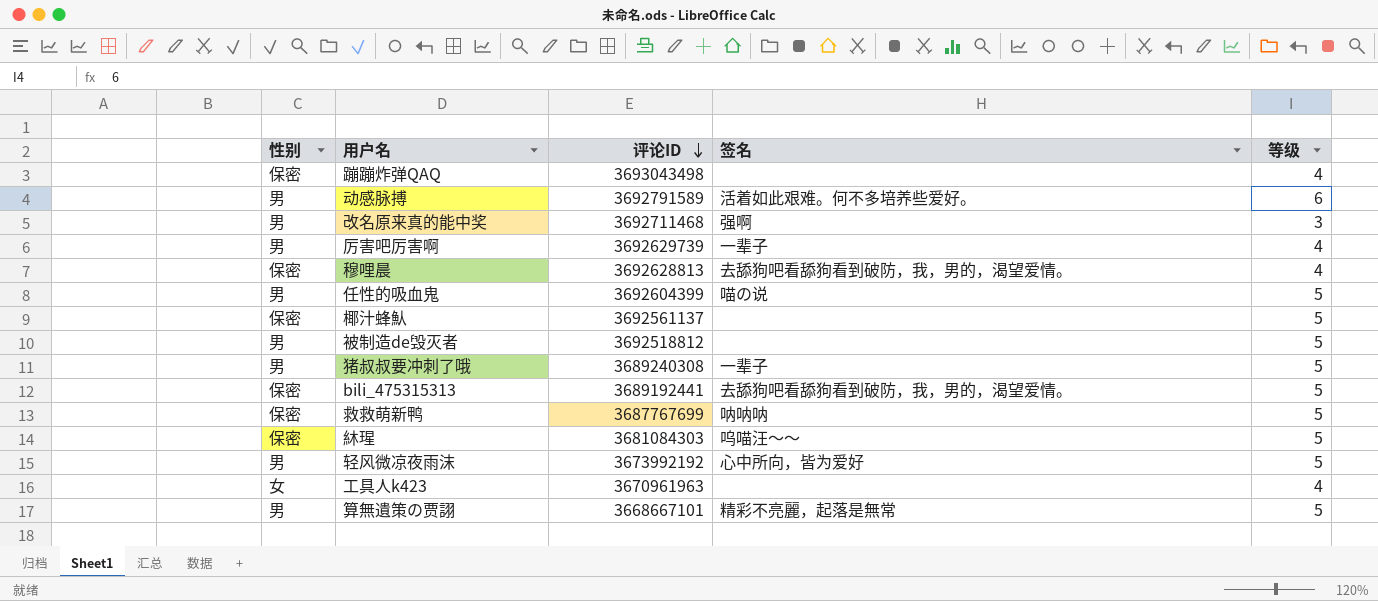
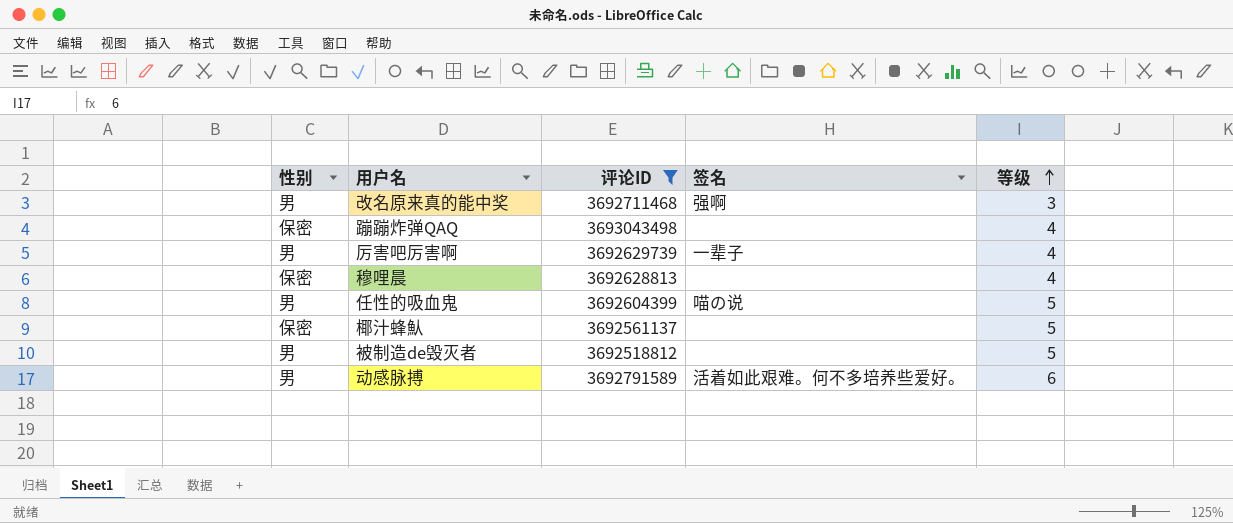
filter: none -> 评论ID >= 3692518812
row order: 评论ID descending -> 等级 ascending
穆哩晨 | 签名: 去舔狗吧看舔狗看到破防，我，男的，渴望爱情。 -> none

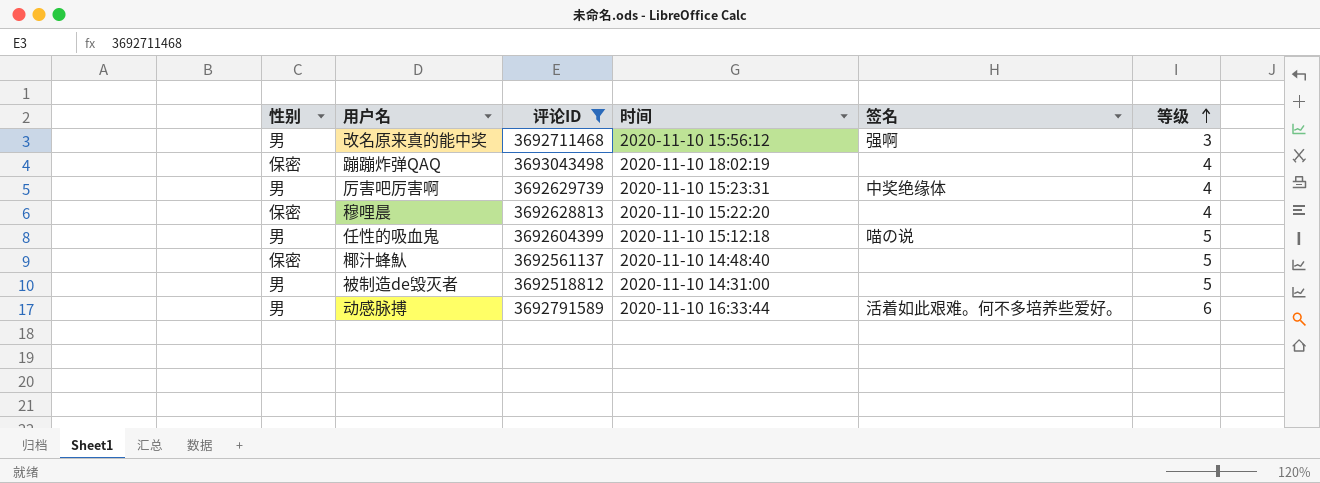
column 时间 | position: none -> 4
厉害吧厉害啊 | 签名: 一辈子 -> 中奖绝缘体

